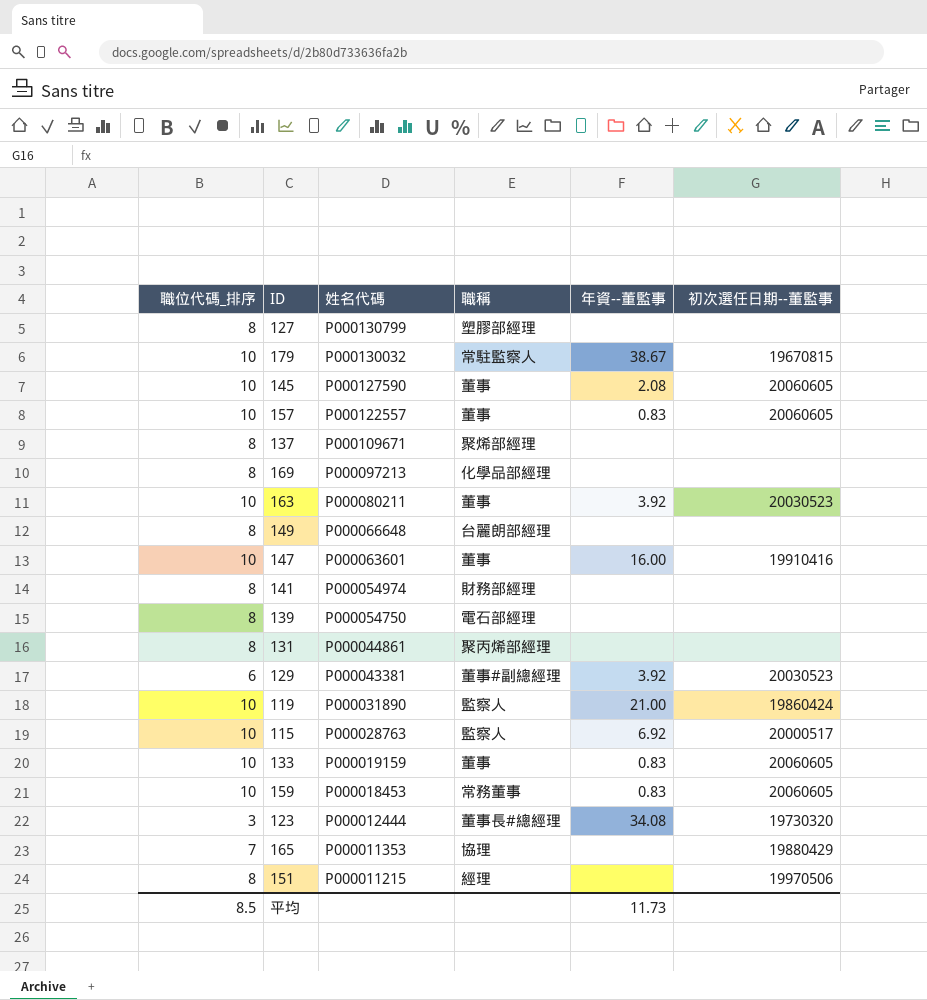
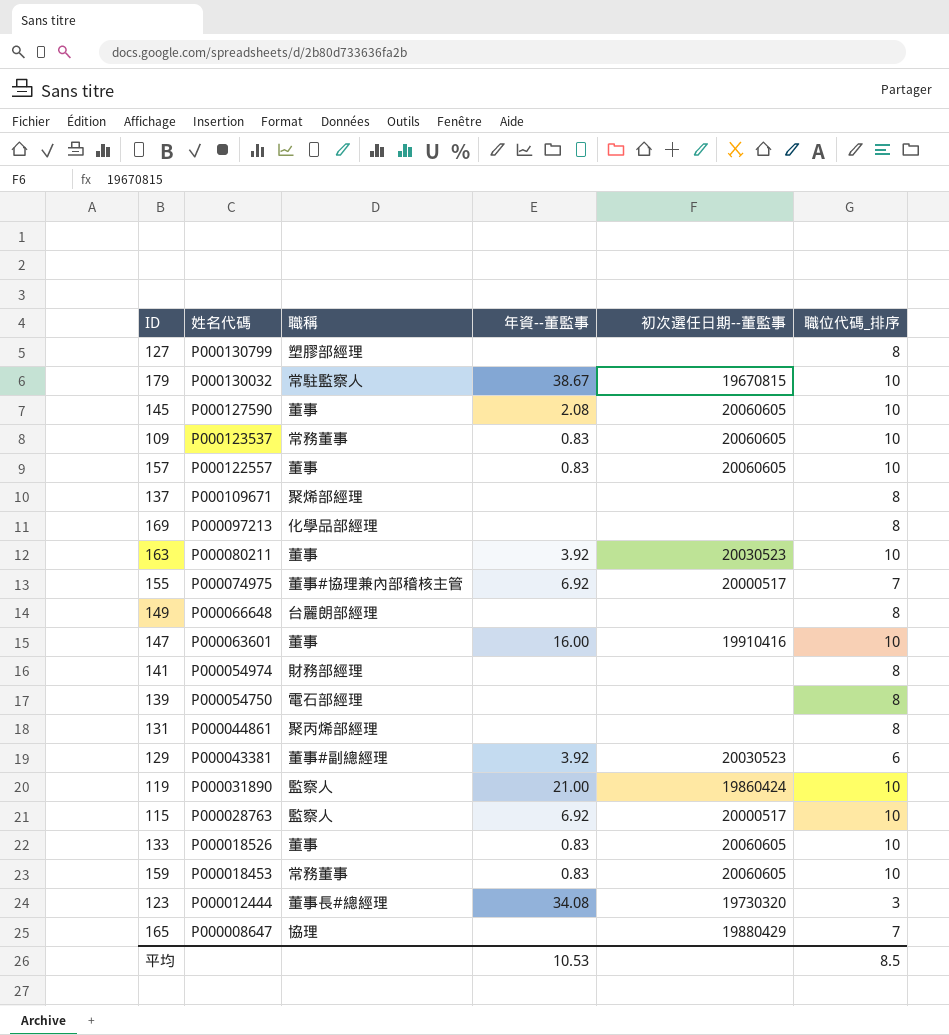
column 職位代碼_排序 | position: 1 -> 6
row 151: 8 | P000011215 | 經理 | none | 19970506 -> none
row 109: none -> P000123537 | 常務董事 | 0.83 | 20060605 | 10
row 155: none -> P000074975 | 董事#協理兼內部稽核主管 | 6.92 | 20000517 | 7
133 | 姓名代碼: P000019159 -> P000018526
165 | 姓名代碼: P000011353 -> P000008647
平均 | 年資--董監事: 11.73 -> 10.53

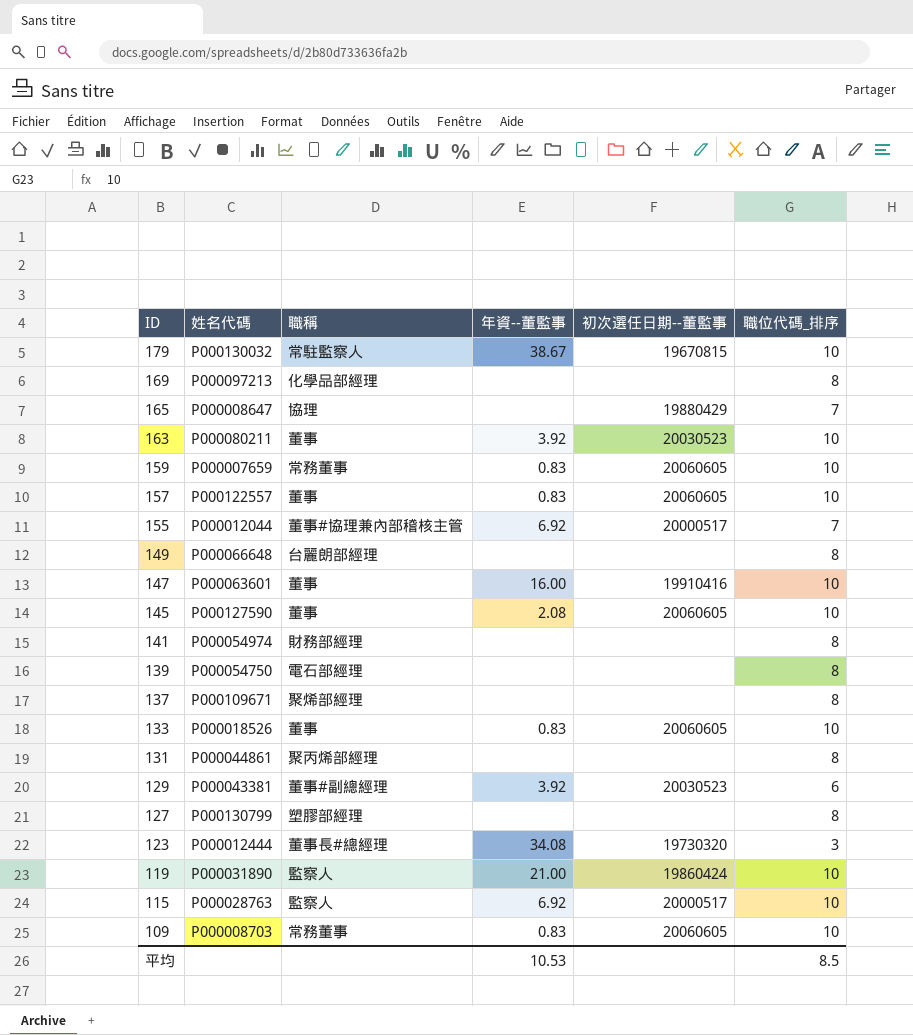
row order: 姓名代碼 descending -> ID descending
159 | 姓名代碼: P000018453 -> P000007659
155 | 姓名代碼: P000074975 -> P000012044
109 | 姓名代碼: P000123537 -> P000008703

